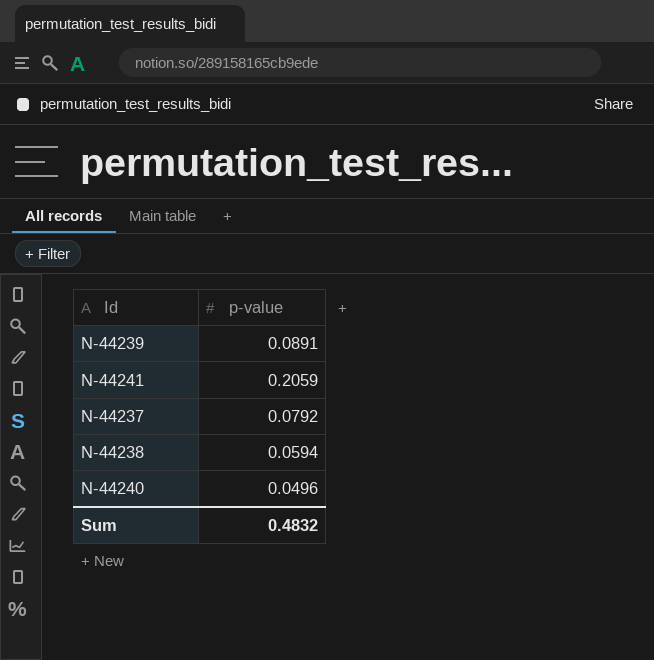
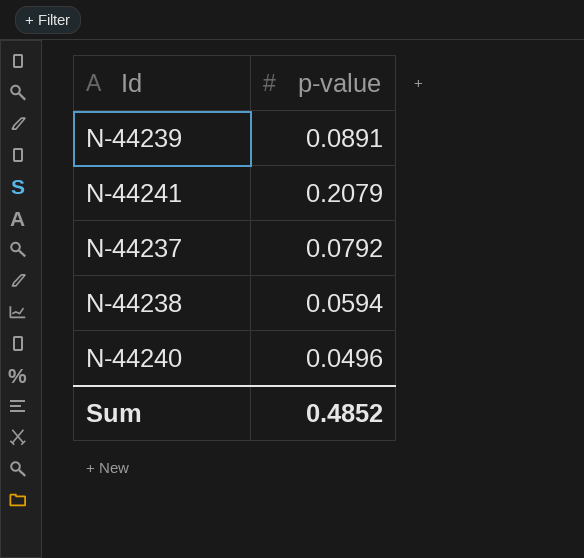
N-44241 | p-value: 0.2059 -> 0.2079
Sum | p-value: 0.4832 -> 0.4852

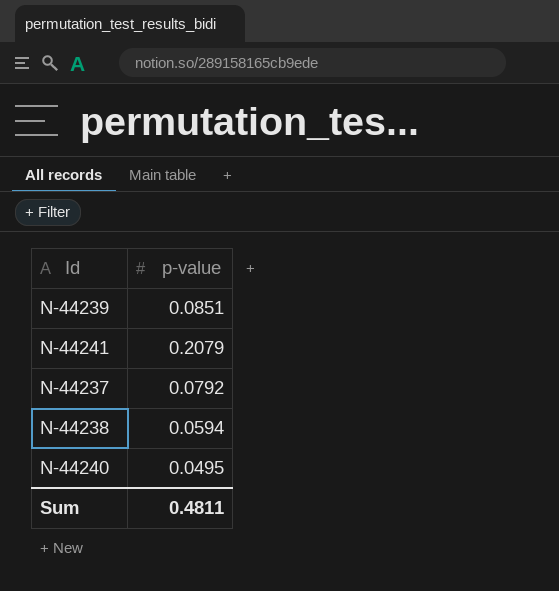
N-44239 | p-value: 0.0891 -> 0.0851
N-44240 | p-value: 0.0496 -> 0.0495
Sum | p-value: 0.4852 -> 0.4811

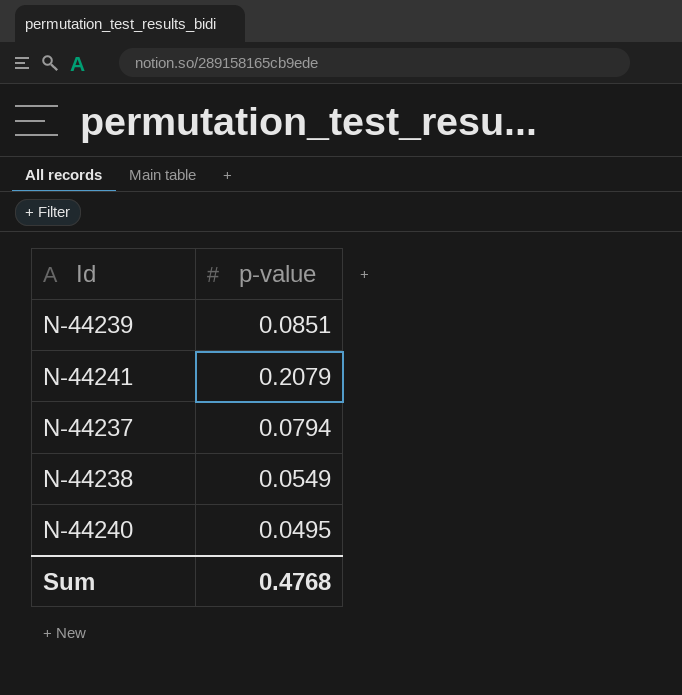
N-44237 | p-value: 0.0792 -> 0.0794
N-44238 | p-value: 0.0594 -> 0.0549
Sum | p-value: 0.4811 -> 0.4768

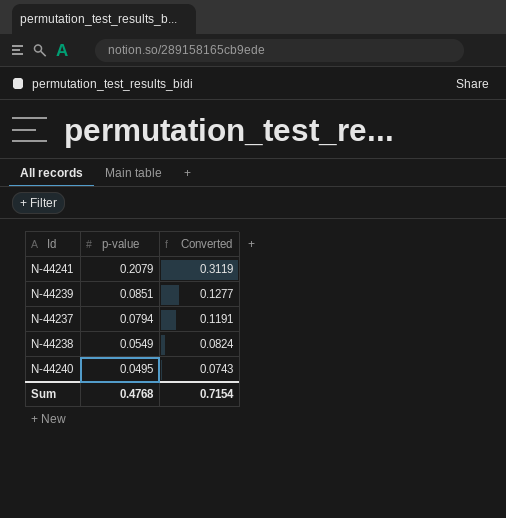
row order: none -> p-value descending
column Converted | formula: none -> [p-value] * 1.5

